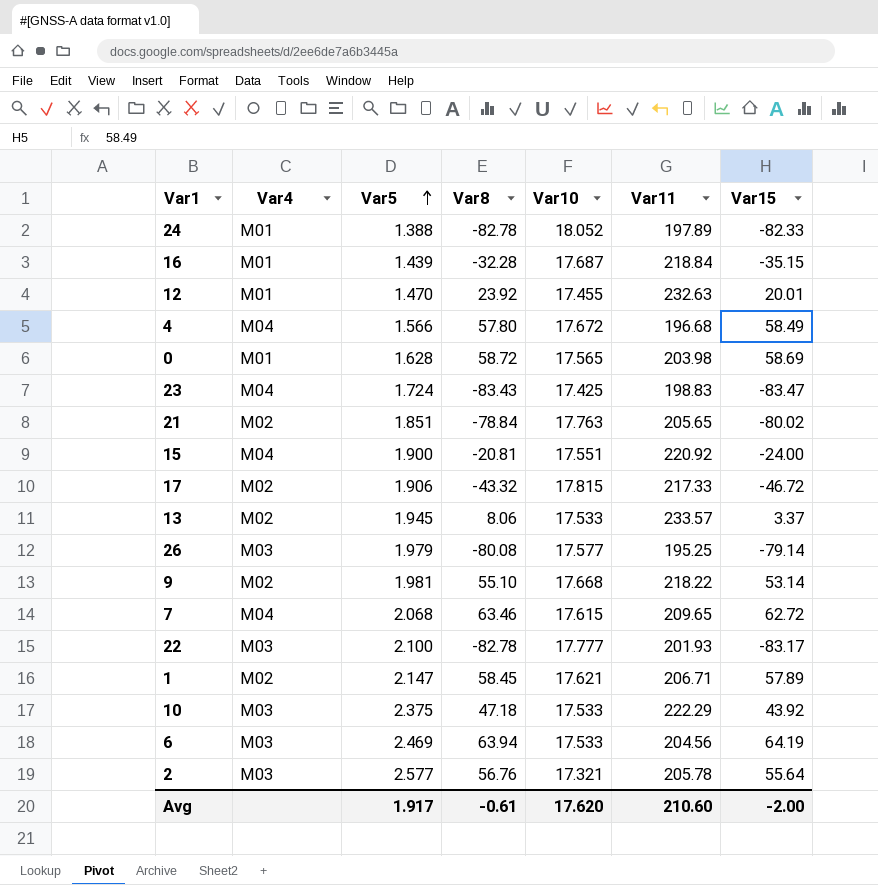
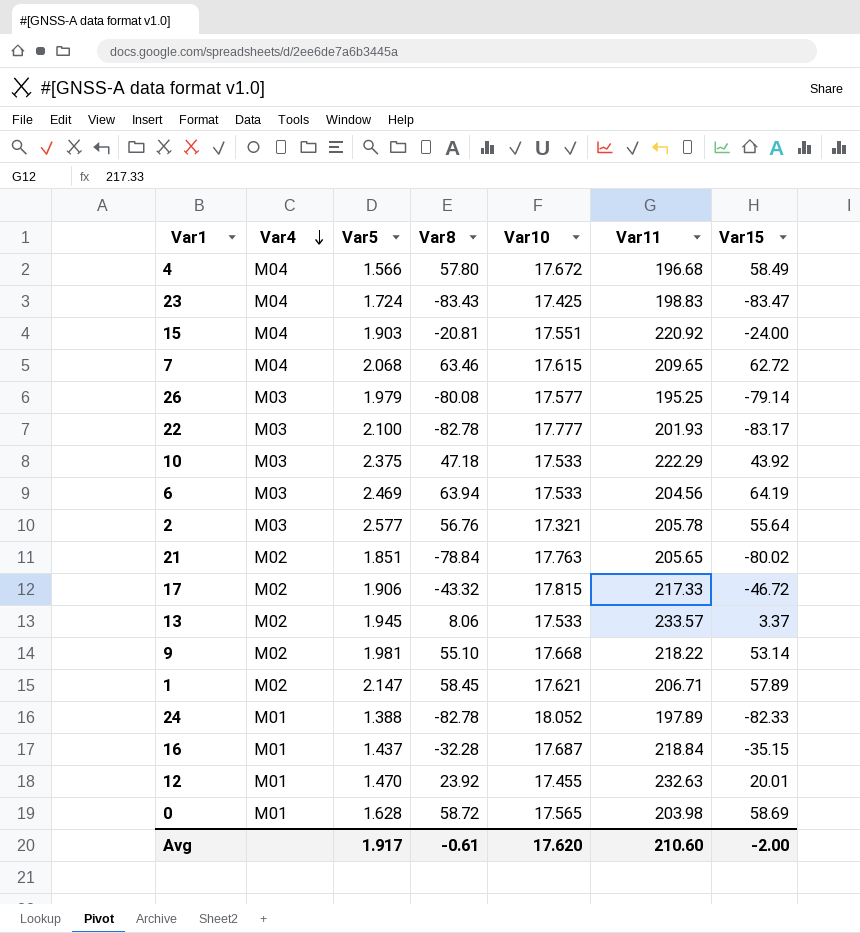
row order: Var5 ascending -> Var4 descending
15 | Var5: 1.900 -> 1.903
16 | Var5: 1.439 -> 1.437

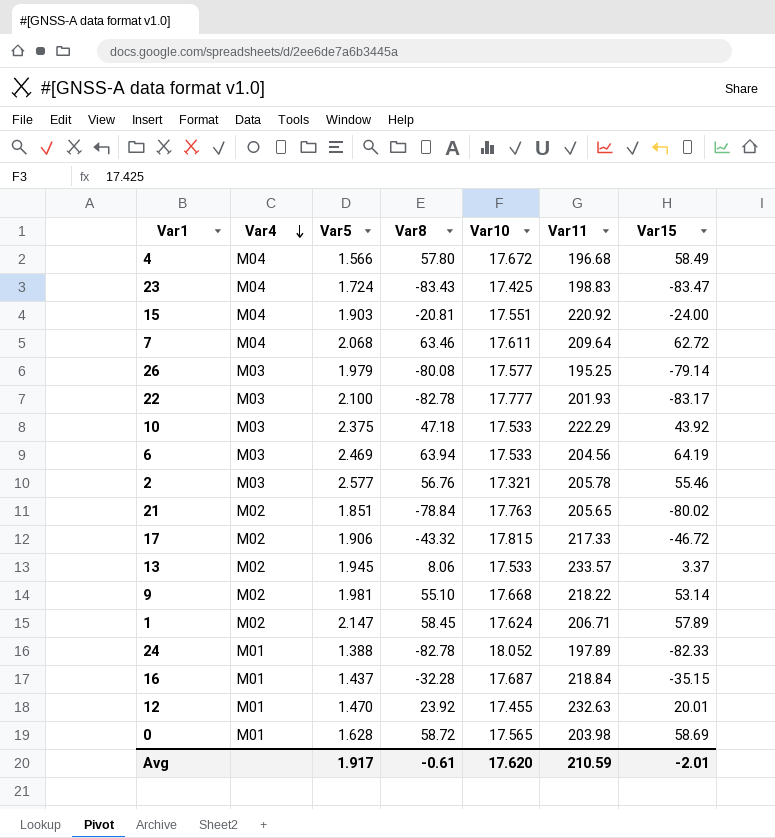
7 | Var10: 17.615 -> 17.611
7 | Var11: 209.65 -> 209.64
2 | Var15: 55.64 -> 55.46
1 | Var10: 17.621 -> 17.624
Avg | Var11: 210.60 -> 210.59
Avg | Var15: -2.00 -> -2.01

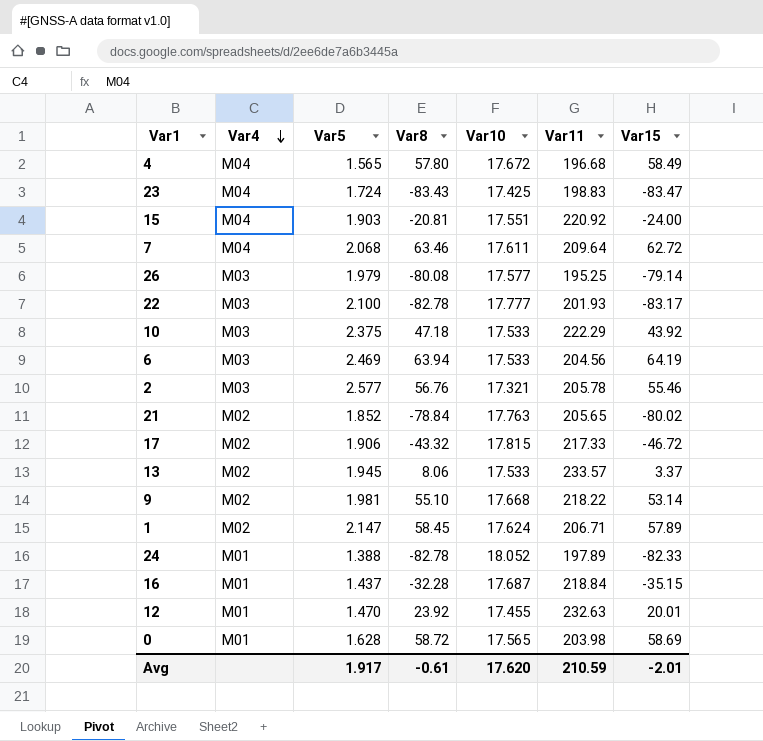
4 | Var5: 1.566 -> 1.565
21 | Var5: 1.851 -> 1.852

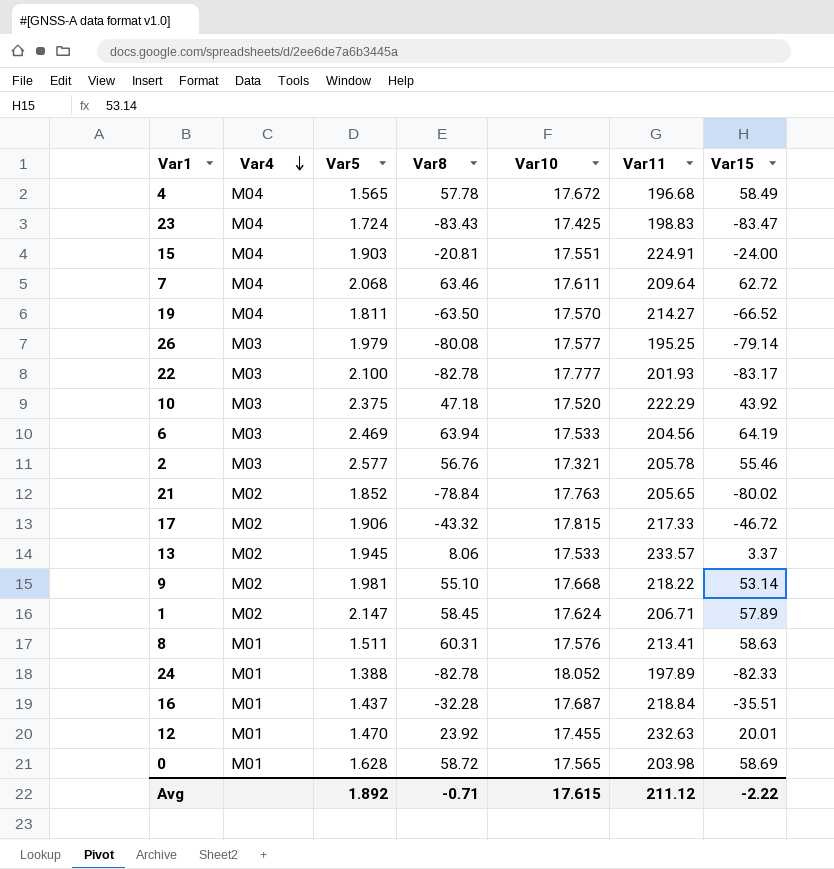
4 | Var8: 57.80 -> 57.78
15 | Var11: 220.92 -> 224.91
row 19: none -> M04 | 1.811 | -63.50 | 17.570 | 214.27 | -66.52
10 | Var10: 17.533 -> 17.520
row 8: none -> M01 | 1.511 | 60.31 | 17.576 | 213.41 | 58.63
16 | Var15: -35.15 -> -35.51
Avg | Var5: 1.917 -> 1.892
Avg | Var8: -0.61 -> -0.71
Avg | Var10: 17.620 -> 17.615
Avg | Var11: 210.59 -> 211.12
Avg | Var15: -2.01 -> -2.22

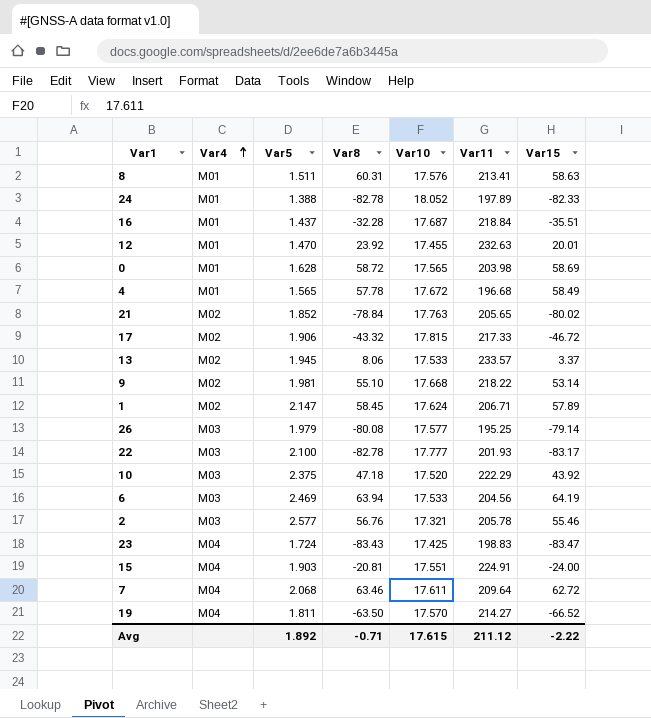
row order: Var4 descending -> Var4 ascending
4 | Var4: M04 -> M01

